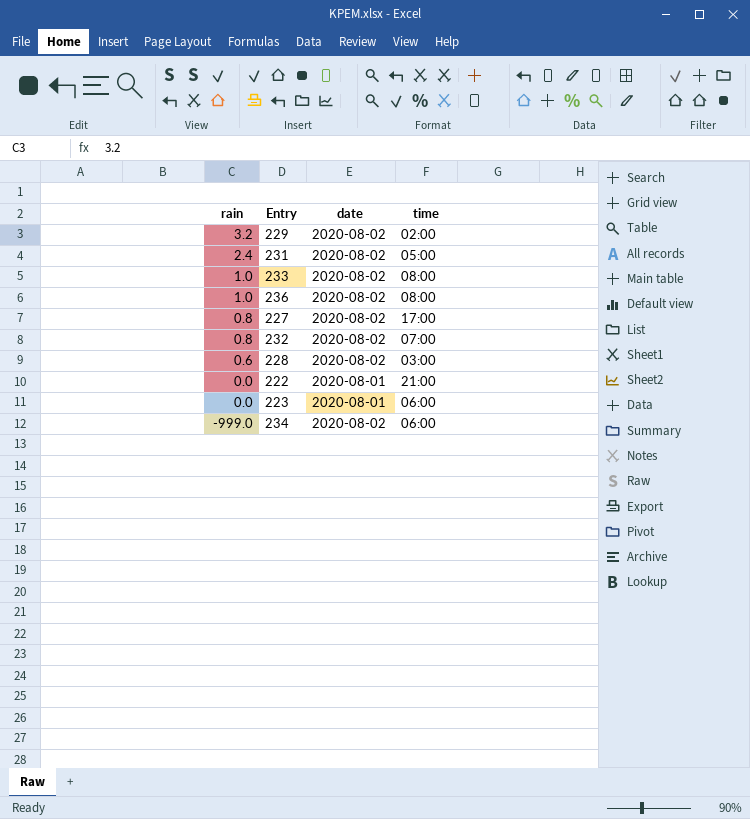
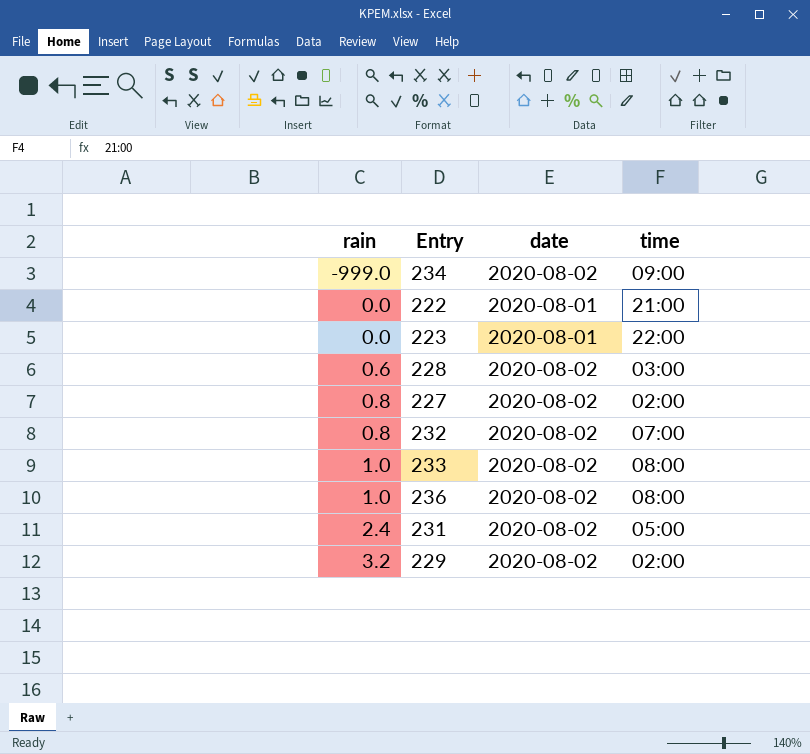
row order: rain descending -> rain ascending
234 | time: 06:00 -> 09:00
223 | time: 06:00 -> 22:00
227 | time: 17:00 -> 02:00

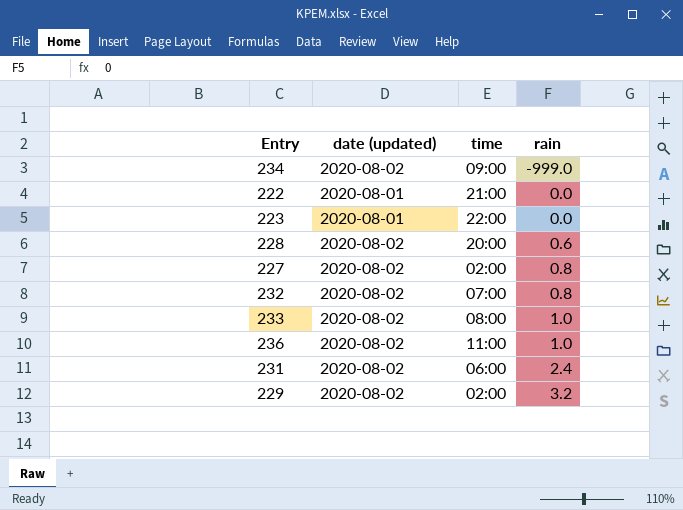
column name: date -> date (updated)
column rain | position: 1 -> 4
228 | time: 03:00 -> 20:00
236 | time: 08:00 -> 11:00
231 | time: 05:00 -> 06:00

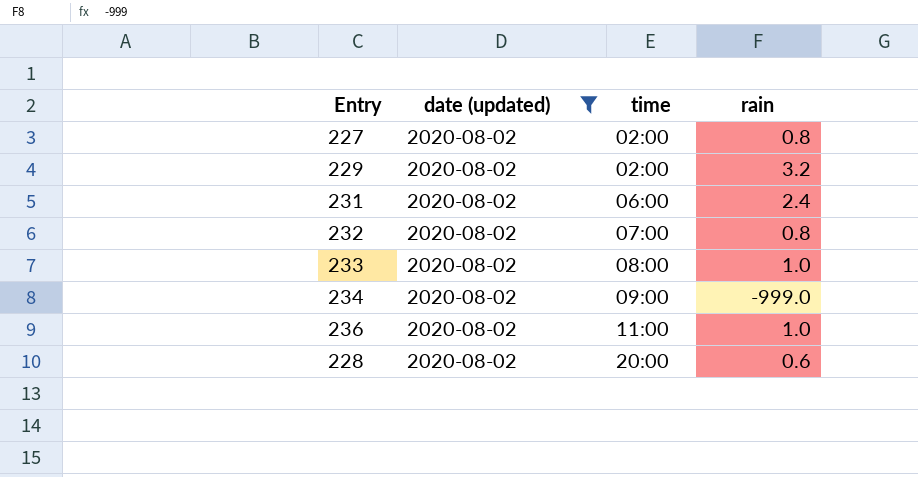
filter: none -> date (updated) = 2020-08-02
row order: rain ascending -> time ascending

